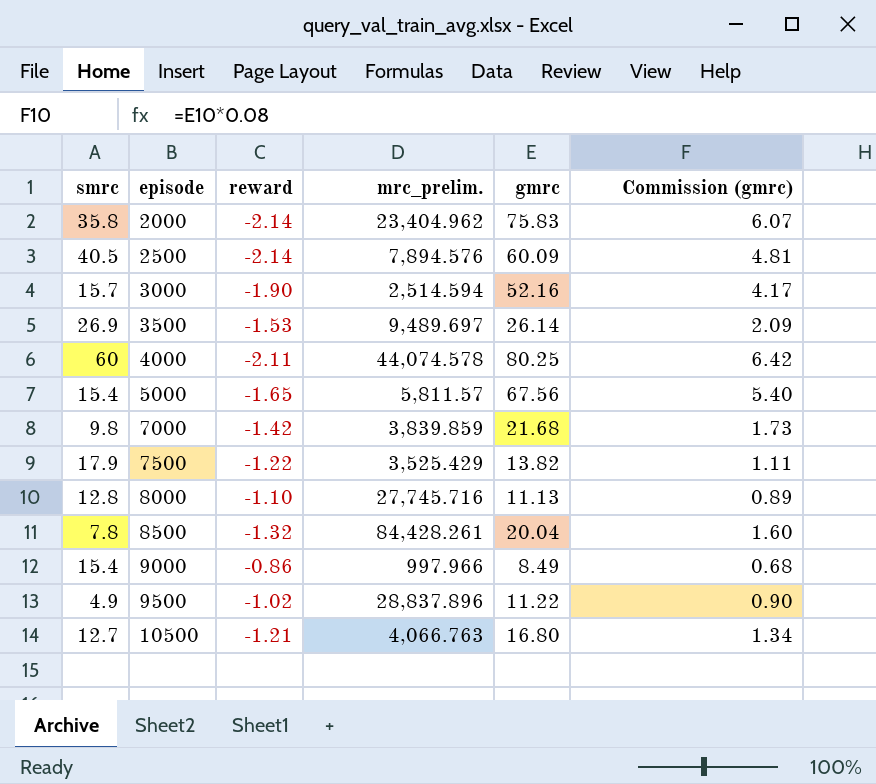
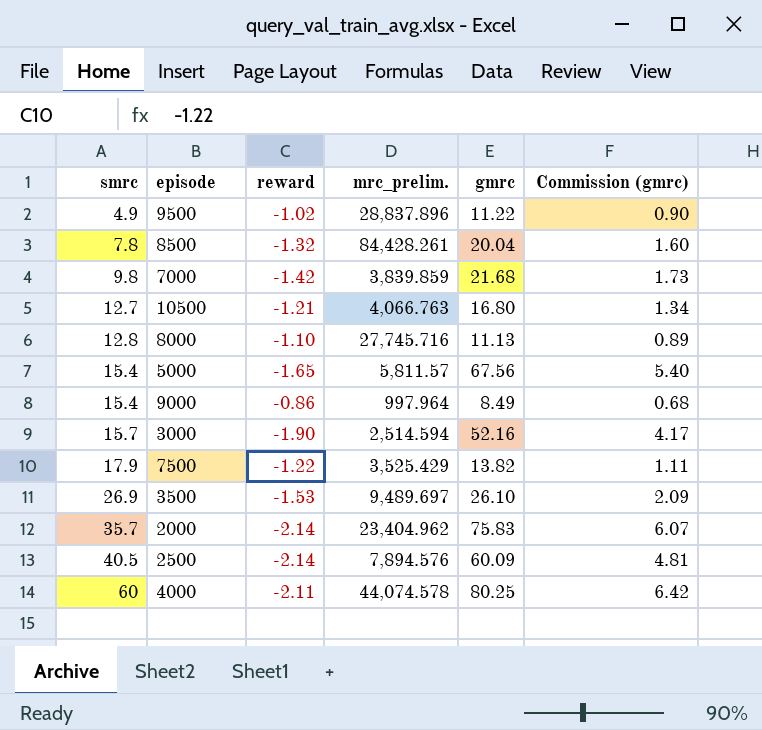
row order: episode ascending -> smrc ascending
9000 | mrc_prelim.: 997.966 -> 997.964
3500 | gmrc: 26.14 -> 26.10
2000 | smrc: 35.8 -> 35.7

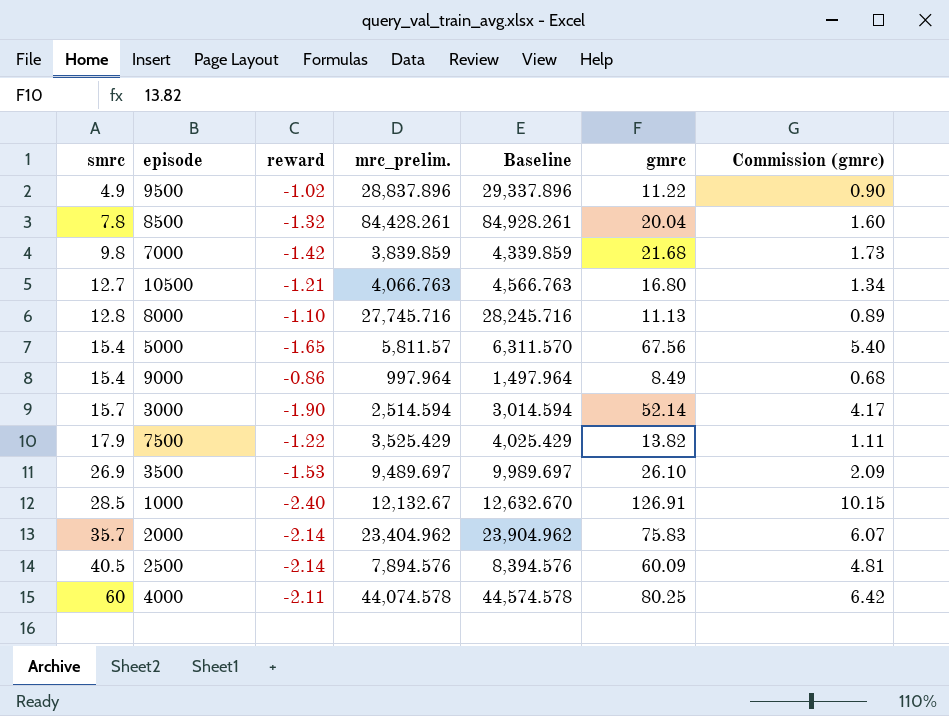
column Baseline | formula: none -> [mrc_prelim.] + 500
3000 | gmrc: 52.16 -> 52.14
row 1000: none -> 28.5 | -2.40 | 12,132.67 | 12,632.670 | 126.91 | 10.15

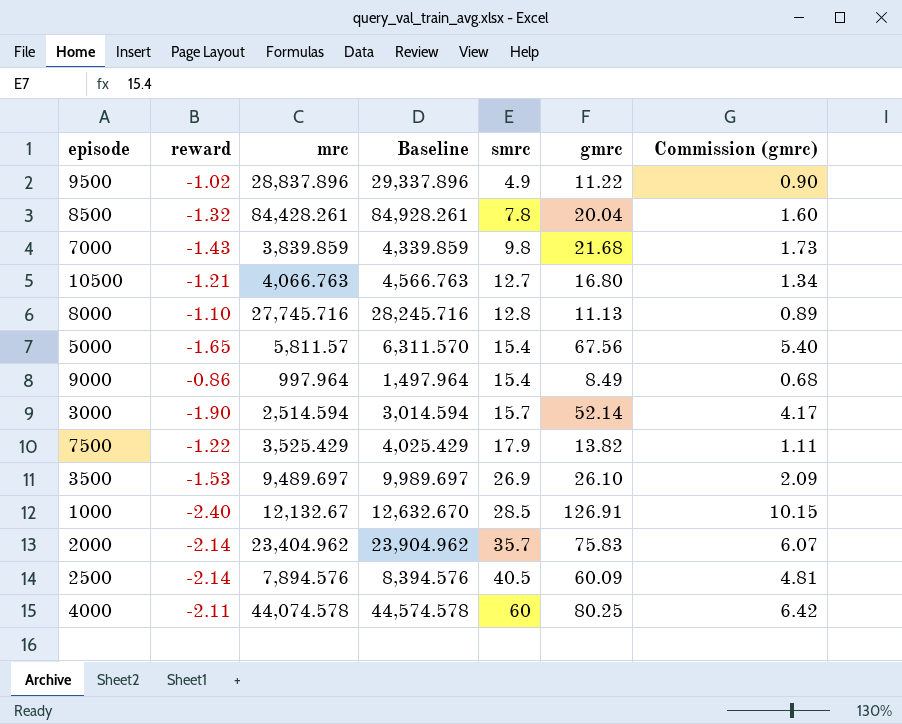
column name: mrc_prelim. -> mrc
column smrc | position: 1 -> 5
7000 | reward: -1.42 -> -1.43

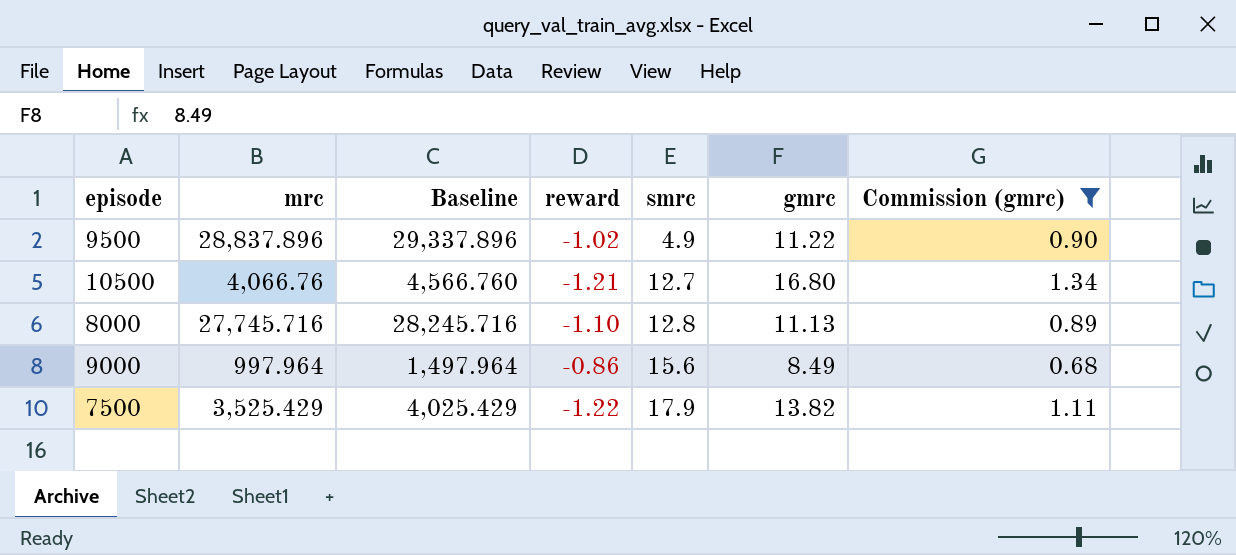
filter: none -> Commission (gmrc) <= 1.34
column reward | position: 2 -> 4
10500 | mrc: 4,066.763 -> 4,066.76
10500 | Baseline: 4,566.763 -> 4,566.760
9000 | smrc: 15.4 -> 15.6

